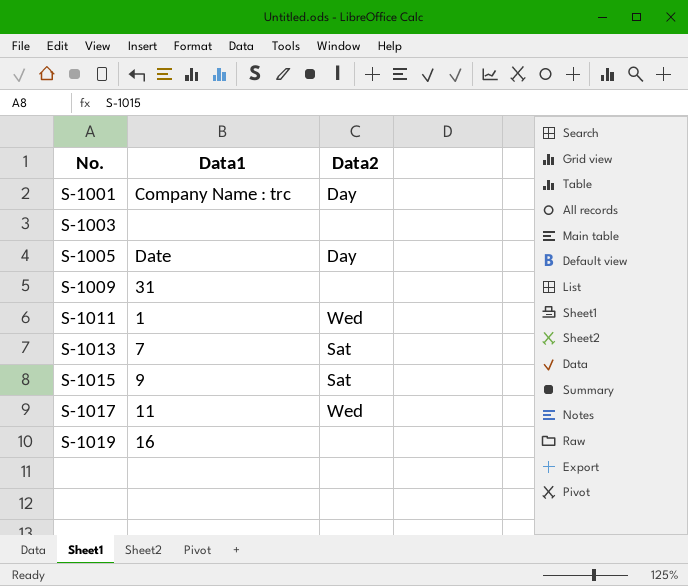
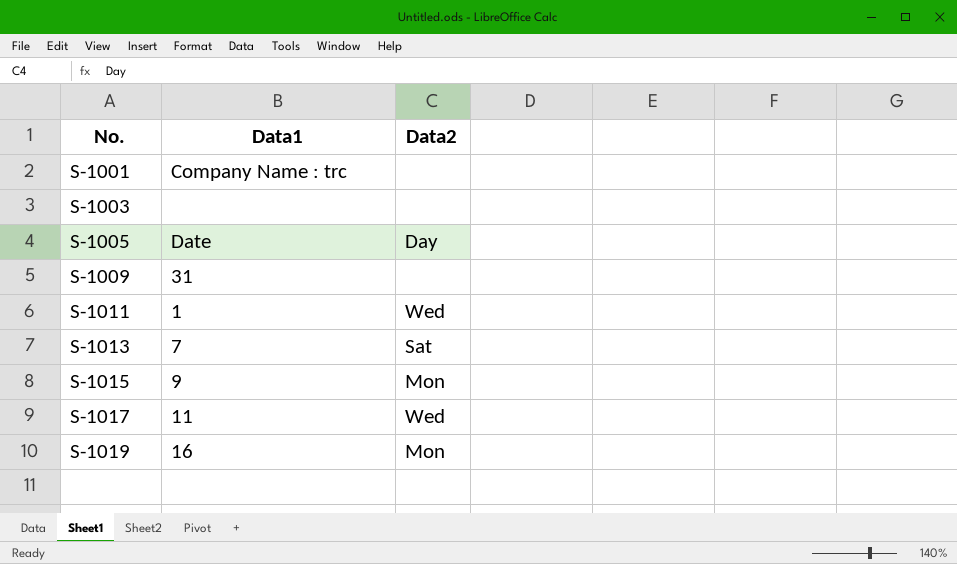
S-1001 | Data2: Day -> none
S-1015 | Data2: Sat -> Mon
S-1019 | Data2: none -> Mon

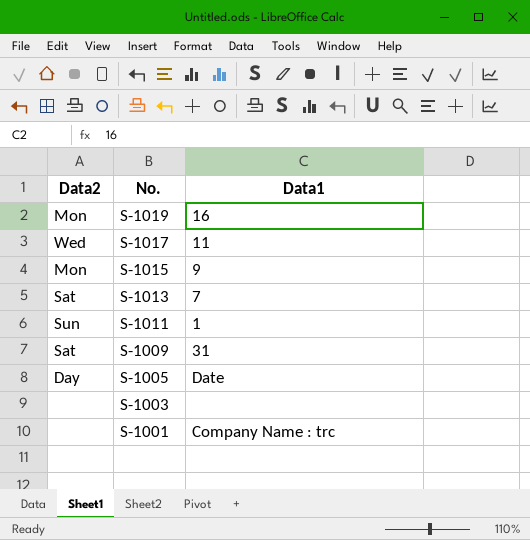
row order: No. ascending -> No. descending
column Data2 | position: 3 -> 1
S-1011 | Data2: Wed -> Sun
S-1009 | Data2: none -> Sat

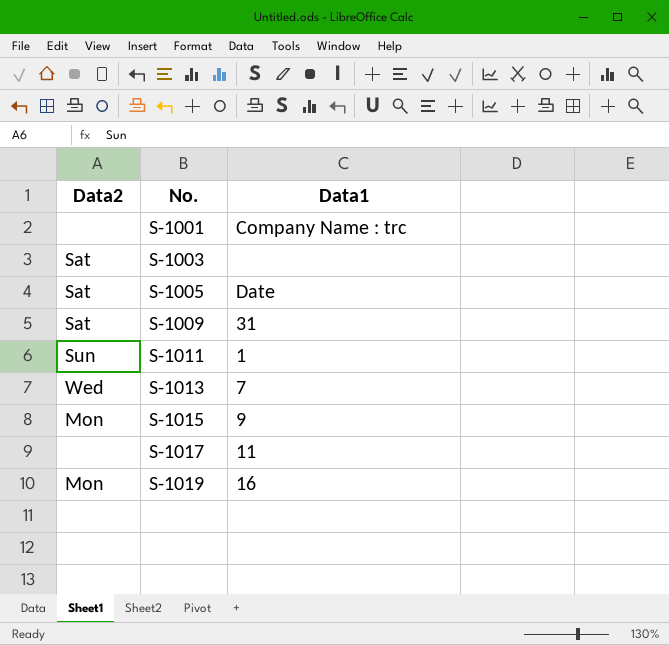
row order: No. descending -> No. ascending
S-1003 | Data2: none -> Sat
S-1005 | Data2: Day -> Sat
S-1013 | Data2: Sat -> Wed
S-1017 | Data2: Wed -> none

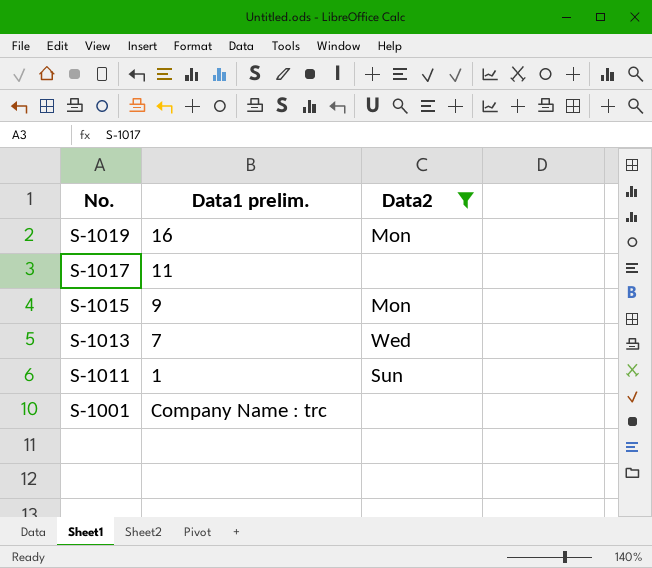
filter: none -> Data2 != Sat
row order: No. ascending -> No. descending
column name: Data1 -> Data1 prelim.
column Data2 | position: 1 -> 3

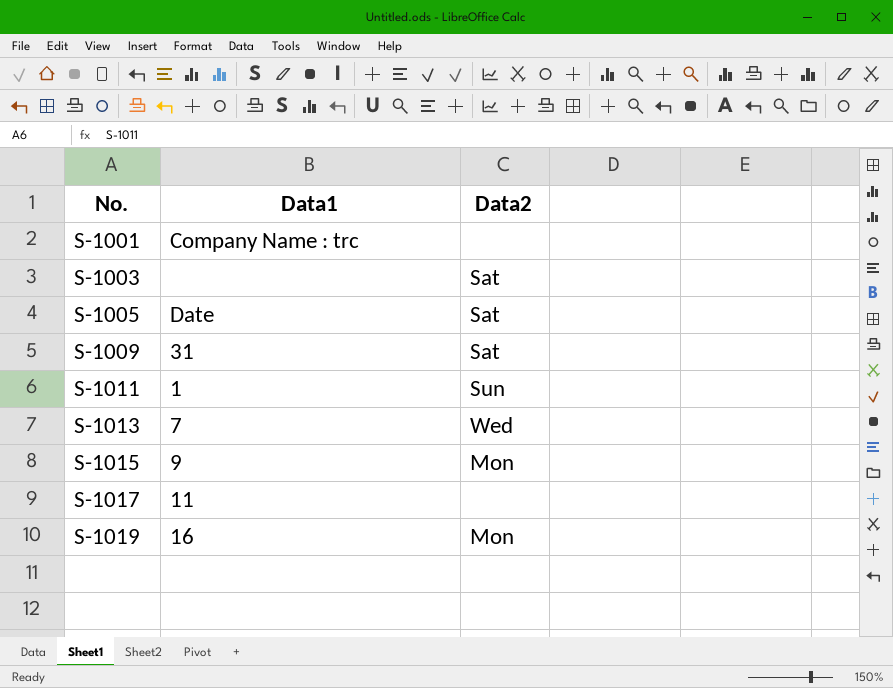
filter: Data2 != Sat -> none
row order: No. descending -> No. ascending
column name: Data1 prelim. -> Data1

